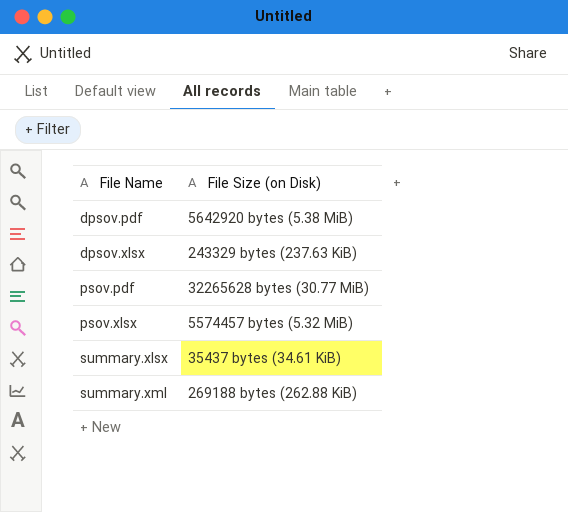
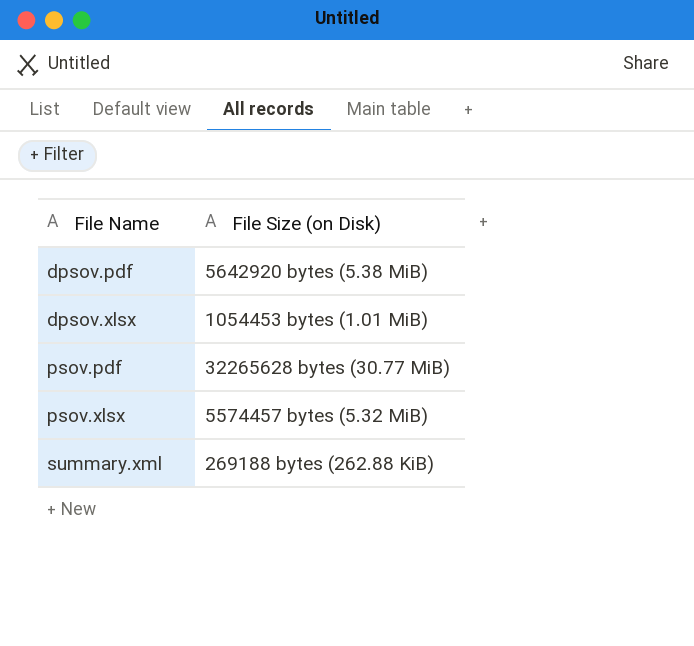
row summary.xlsx: 35437 bytes (34.61 KiB) -> none
dpsov.xlsx | File Size (on Disk): 243329 bytes (237.63 KiB) -> 1054453 bytes (1.01 MiB)

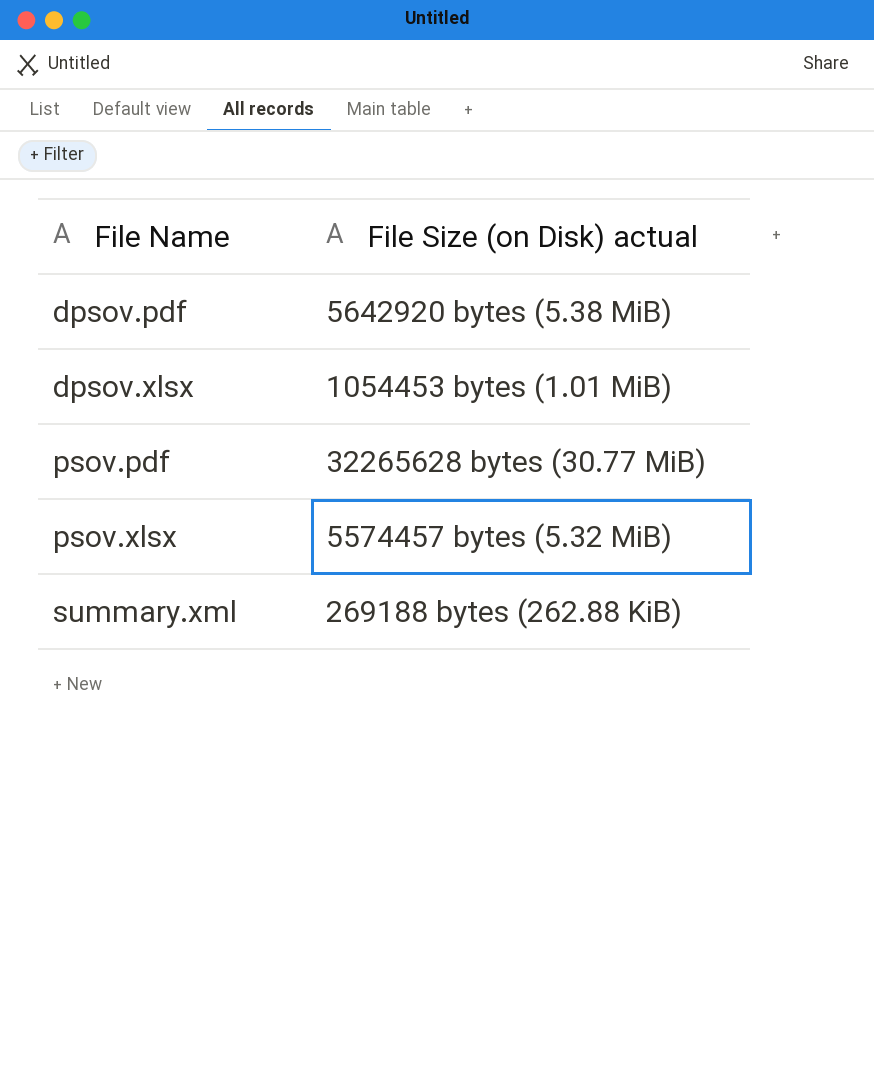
column name: File Size (on Disk) -> File Size (on Disk) actual

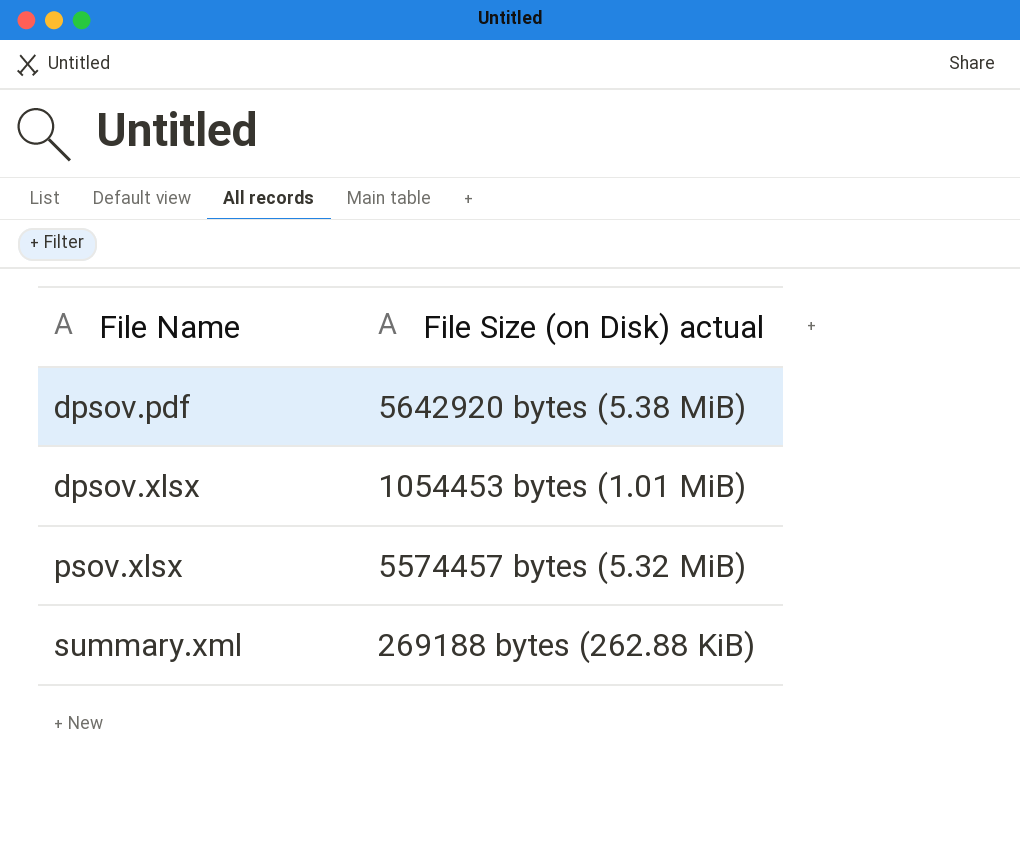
row psov.pdf: 32265628 bytes (30.77 MiB) -> none

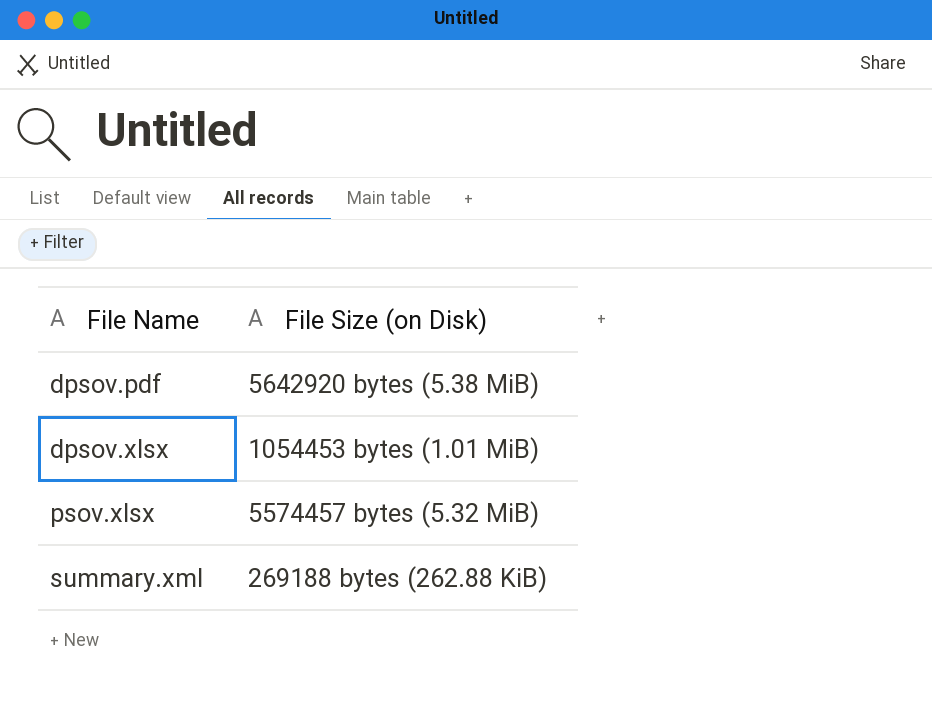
column name: File Size (on Disk) actual -> File Size (on Disk)

